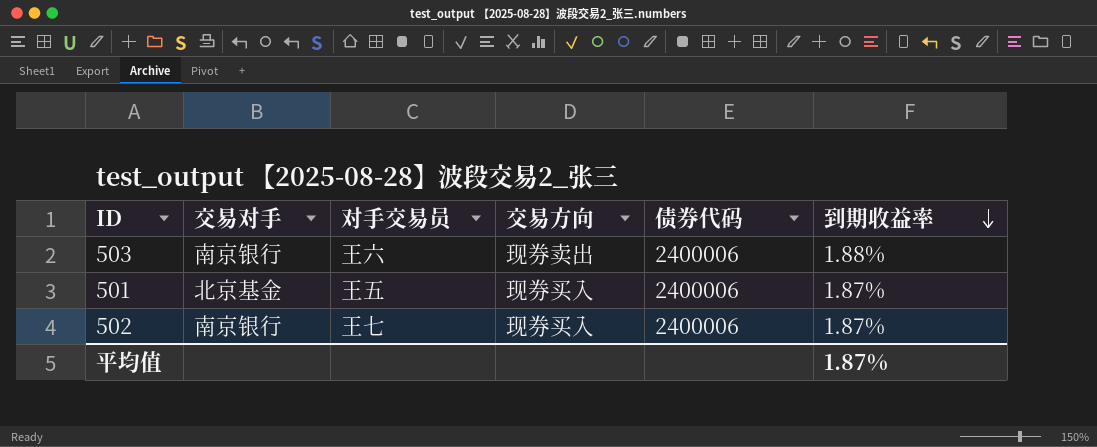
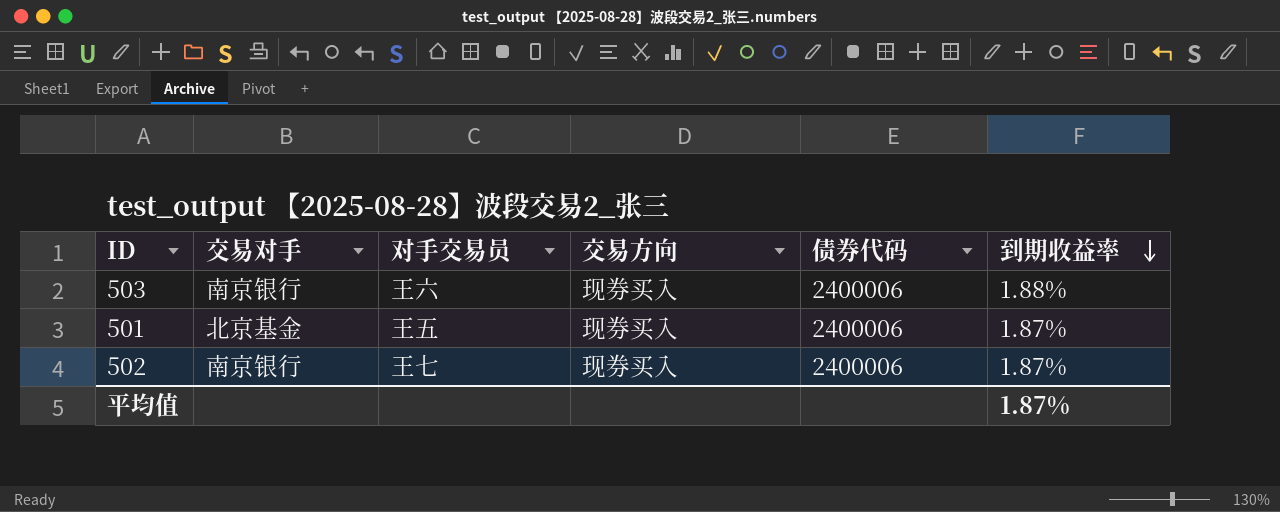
503 | 交易方向: 现券卖出 -> 现券买入

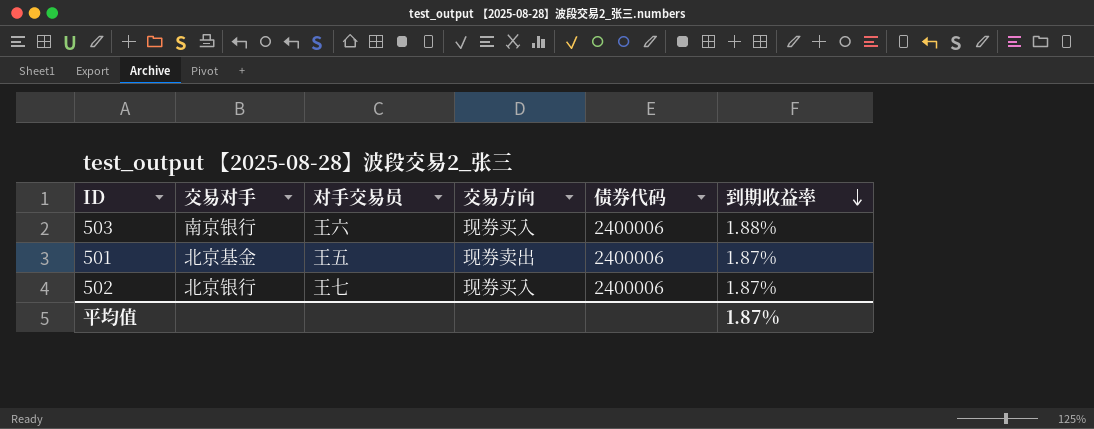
501 | 交易方向: 现券买入 -> 现券卖出
502 | 交易对手: 南京银行 -> 北京银行

